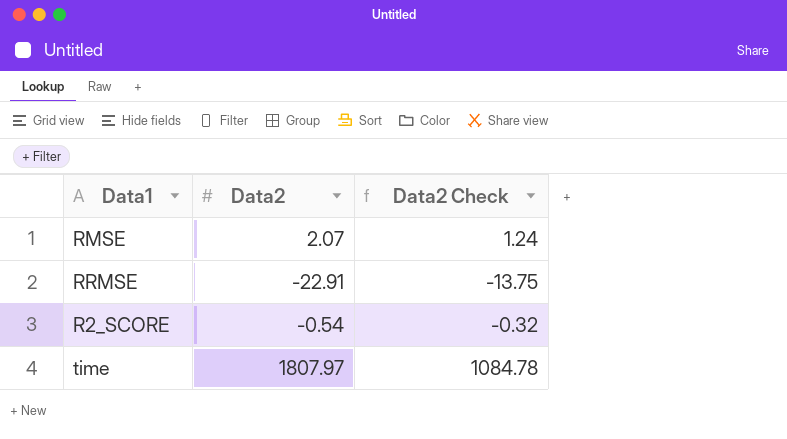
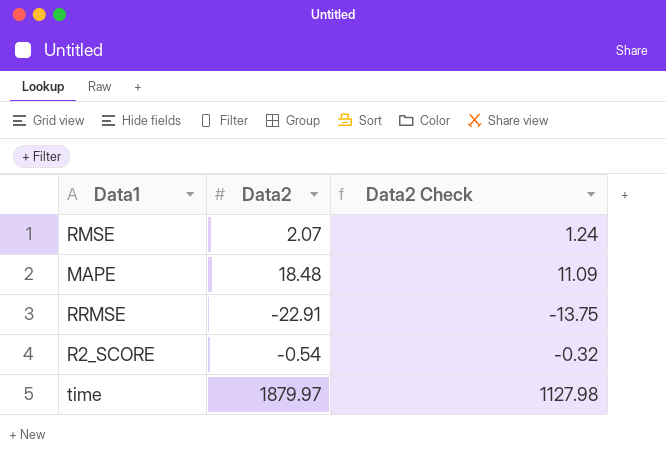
row MAPE: none -> 18.48 | 11.09
time | Data2: 1807.97 -> 1879.97
time | Data2 Check: 1084.78 -> 1127.98

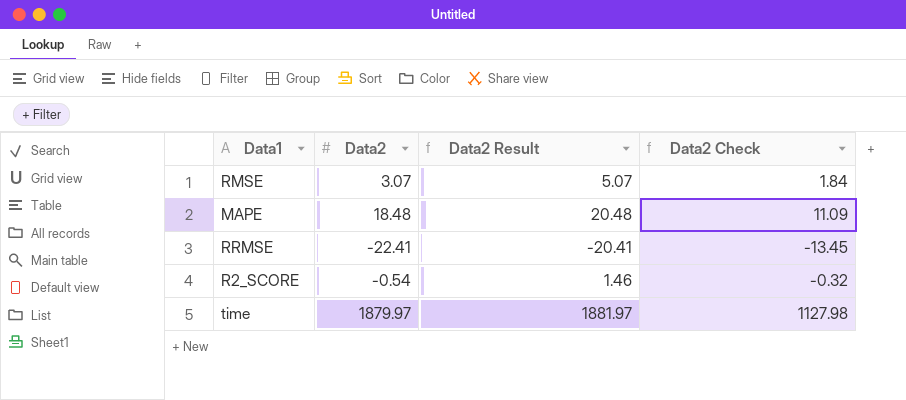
column Data2 Result | formula: none -> [Data2] + 2
RMSE | Data2: 2.07 -> 3.07
RMSE | Data2 Check: 1.24 -> 1.84
RRMSE | Data2: -22.91 -> -22.41
RRMSE | Data2 Check: -13.75 -> -13.45

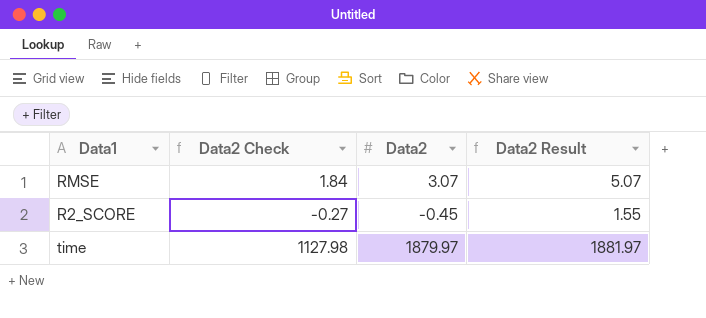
column Data2 Check | position: 4 -> 2
row MAPE: 18.48 | 20.48 | 11.09 -> none
row RRMSE: -22.41 | -20.41 | -13.45 -> none
R2_SCORE | Data2 Check: -0.32 -> -0.27
R2_SCORE | Data2: -0.54 -> -0.45
R2_SCORE | Data2 Result: 1.46 -> 1.55

